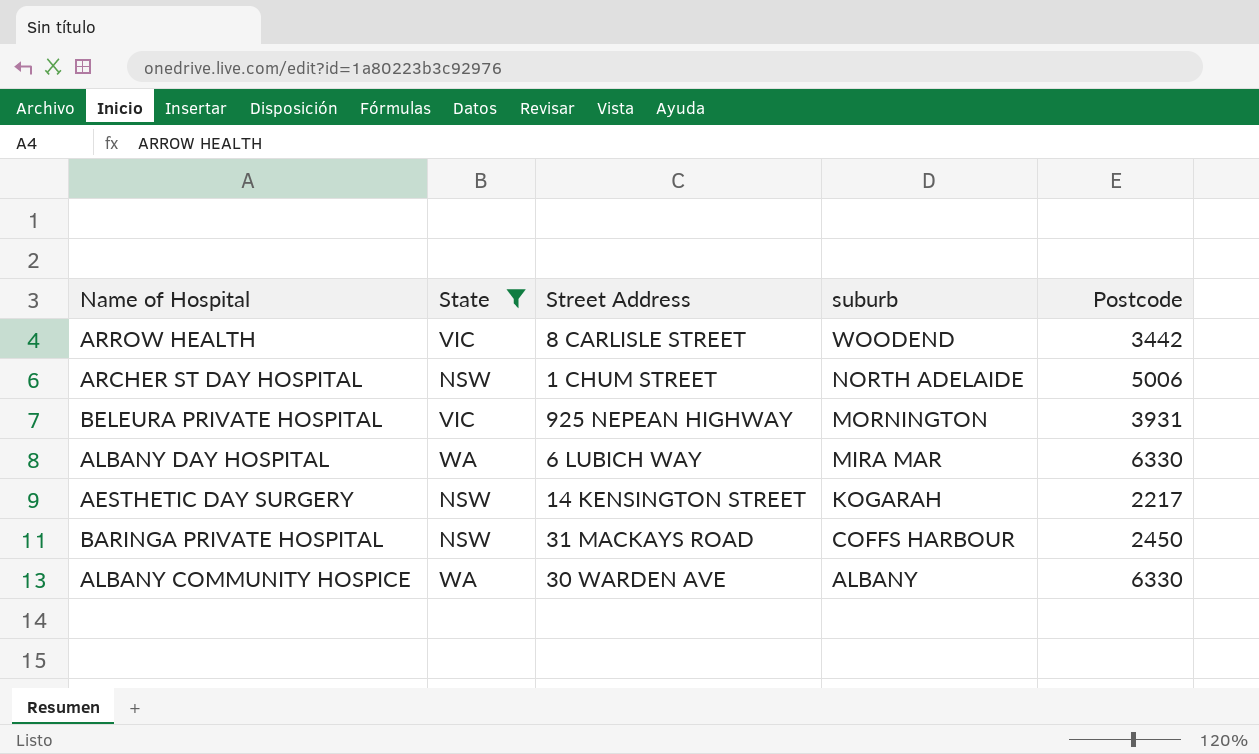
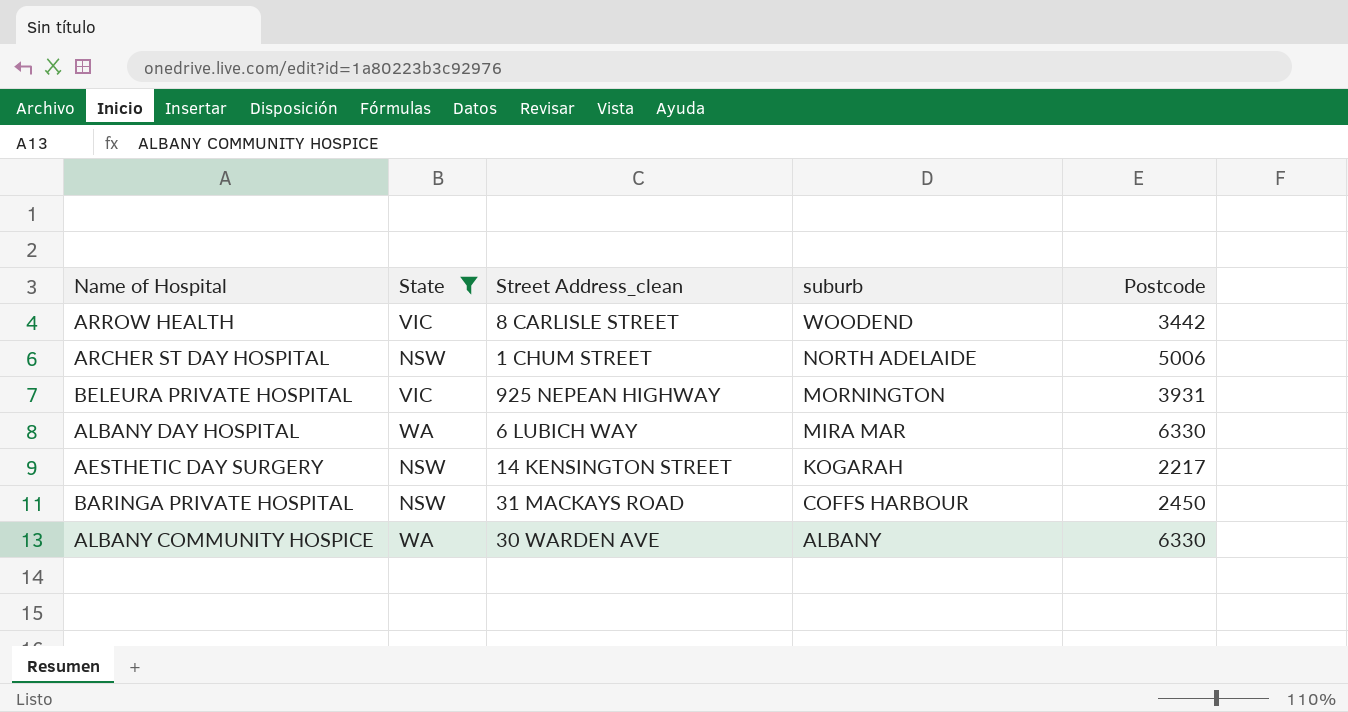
column name: Street Address -> Street Address_clean

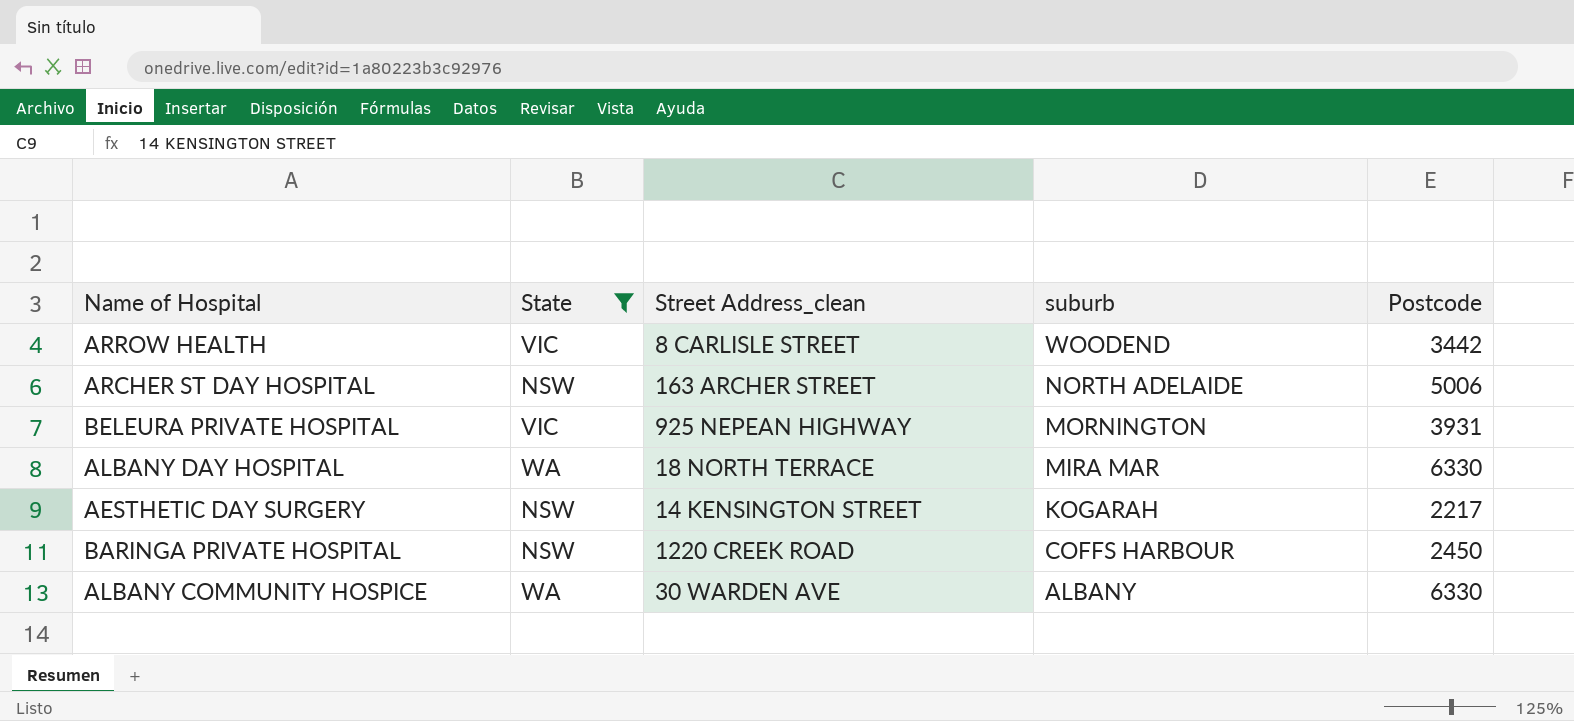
ARCHER ST DAY HOSPITAL | Street Address_clean: 1 CHUM STREET -> 163 ARCHER STREET
ALBANY DAY HOSPITAL | Street Address_clean: 6 LUBICH WAY -> 18 NORTH TERRACE
BARINGA PRIVATE HOSPITAL | Street Address_clean: 31 MACKAYS ROAD -> 1220 CREEK ROAD

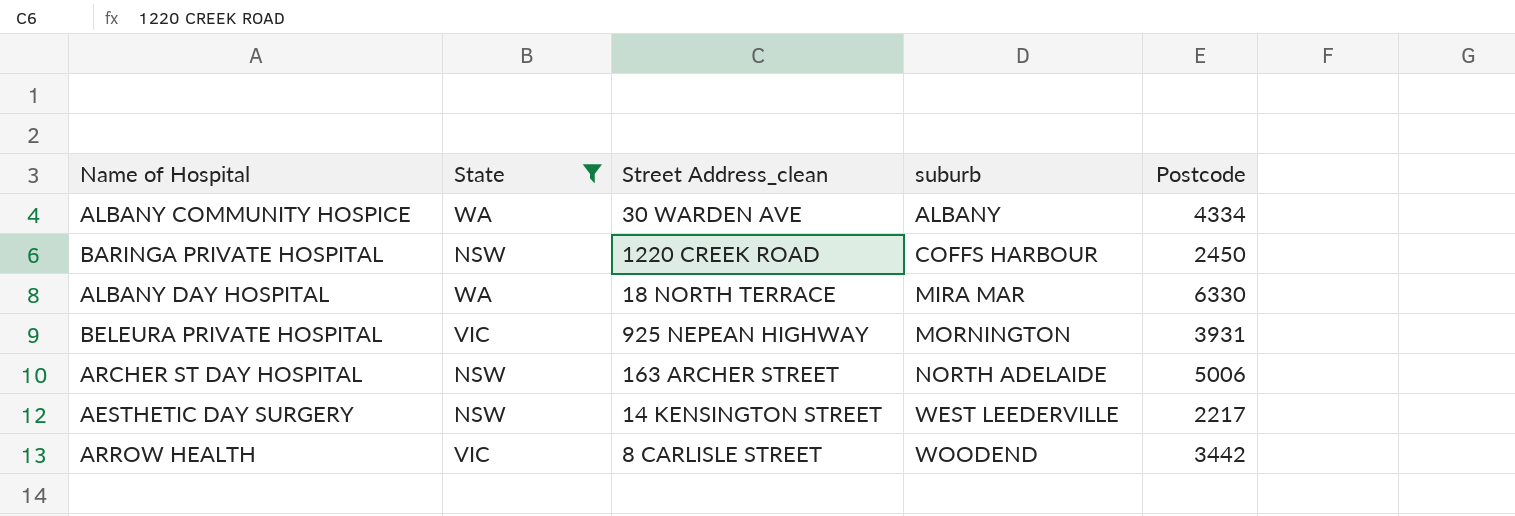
row order: suburb descending -> suburb ascending
ALBANY COMMUNITY HOSPICE | Postcode: 6330 -> 4334
AESTHETIC DAY SURGERY | suburb: KOGARAH -> WEST LEEDERVILLE

